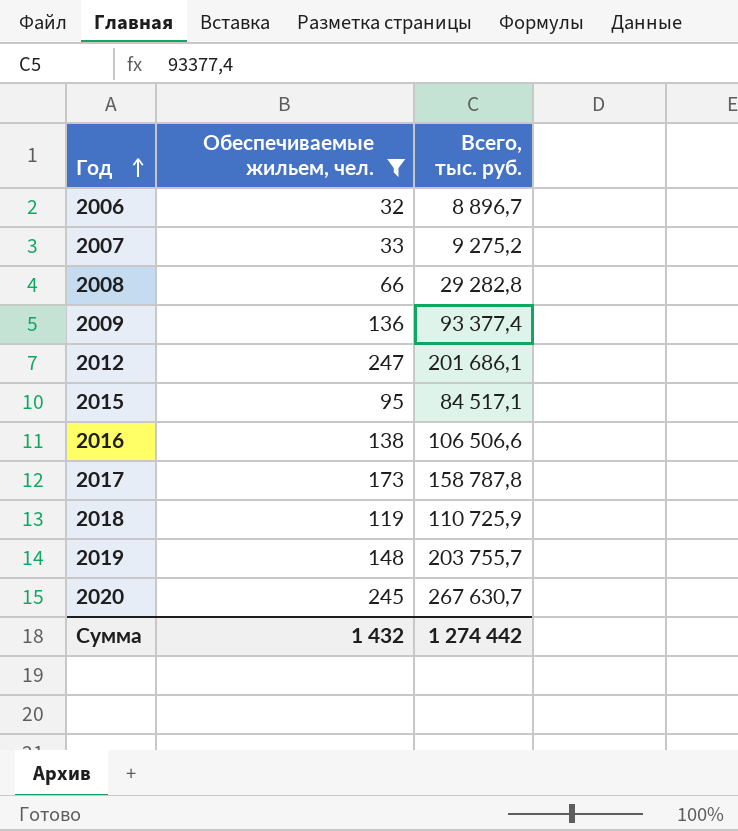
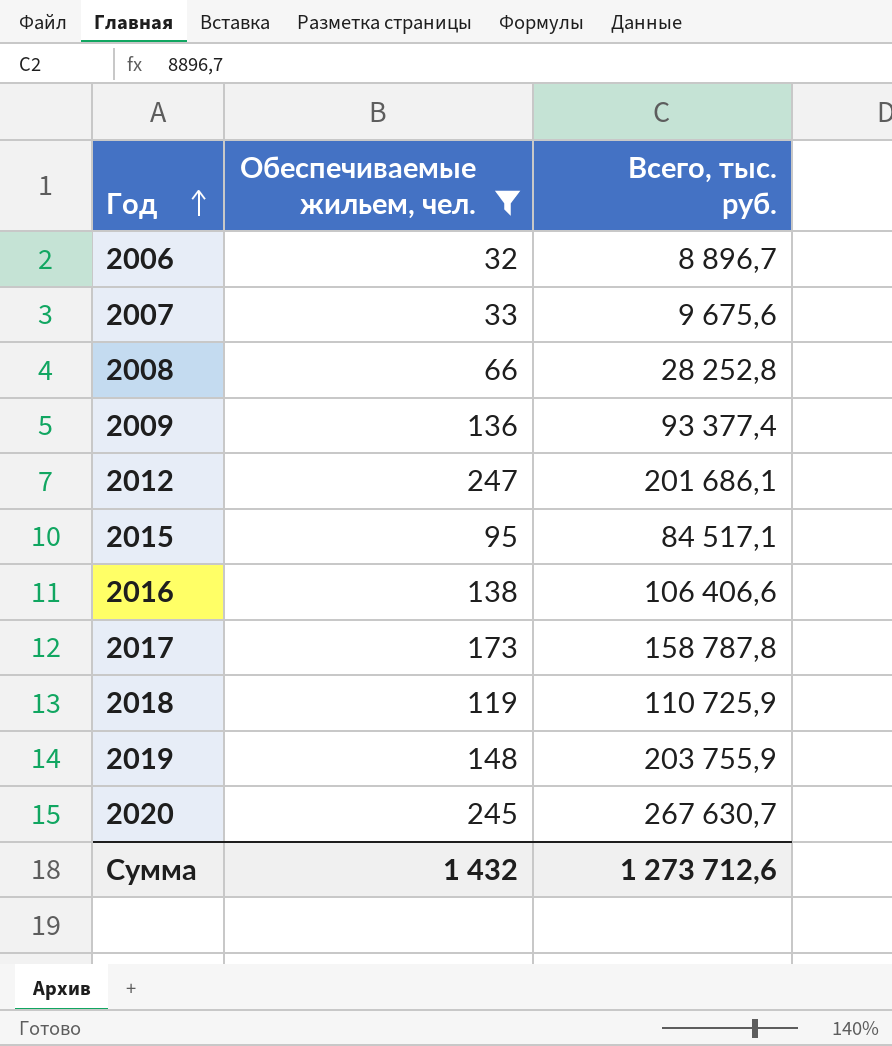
2007 | Всего, тыс. руб.: 9 275,2 -> 9 675,6
2008 | Всего, тыс. руб.: 29 282,8 -> 28 252,8
2016 | Всего, тыс. руб.: 106 506,6 -> 106 406,6
2019 | Всего, тыс. руб.: 203 755,7 -> 203 755,9
Сумма | Всего, тыс. руб.: 1 274 442 -> 1 273 712,6

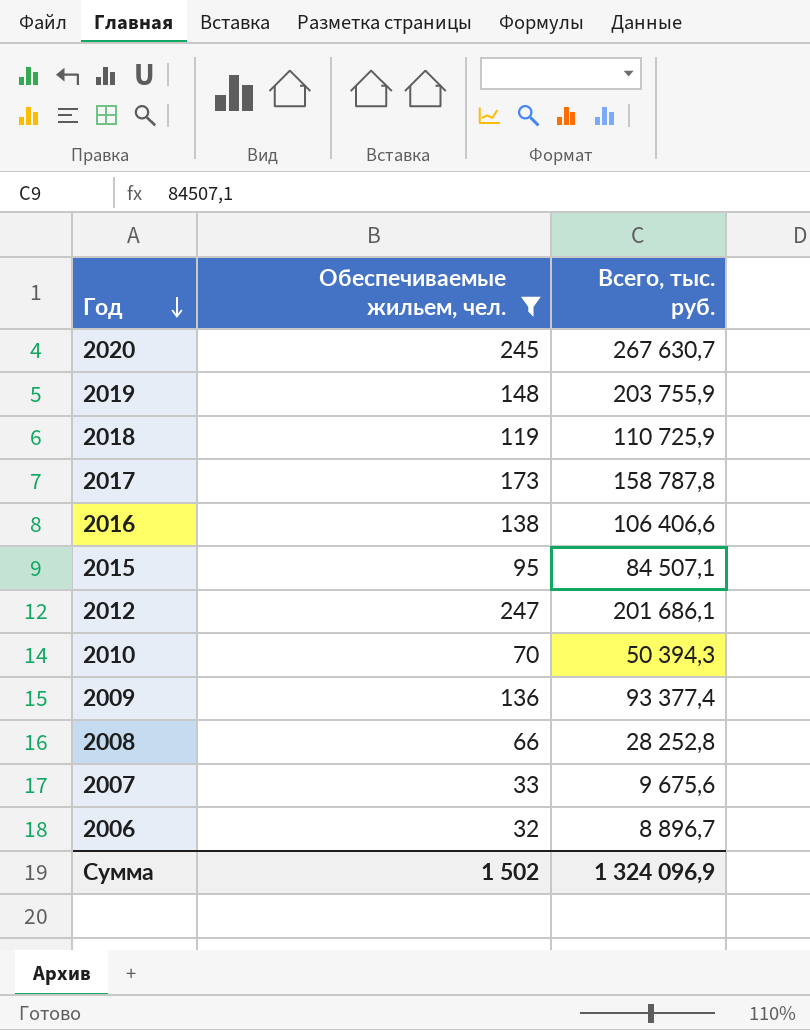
row order: Год ascending -> Год descending
2015 | Всего, тыс. руб.: 84 517,1 -> 84 507,1
row 2010: none -> 70 | 50 394,3
Сумма | Обеспечиваемые жильем, чел.: 1 432 -> 1 502
Сумма | Всего, тыс. руб.: 1 273 712,6 -> 1 324 096,9

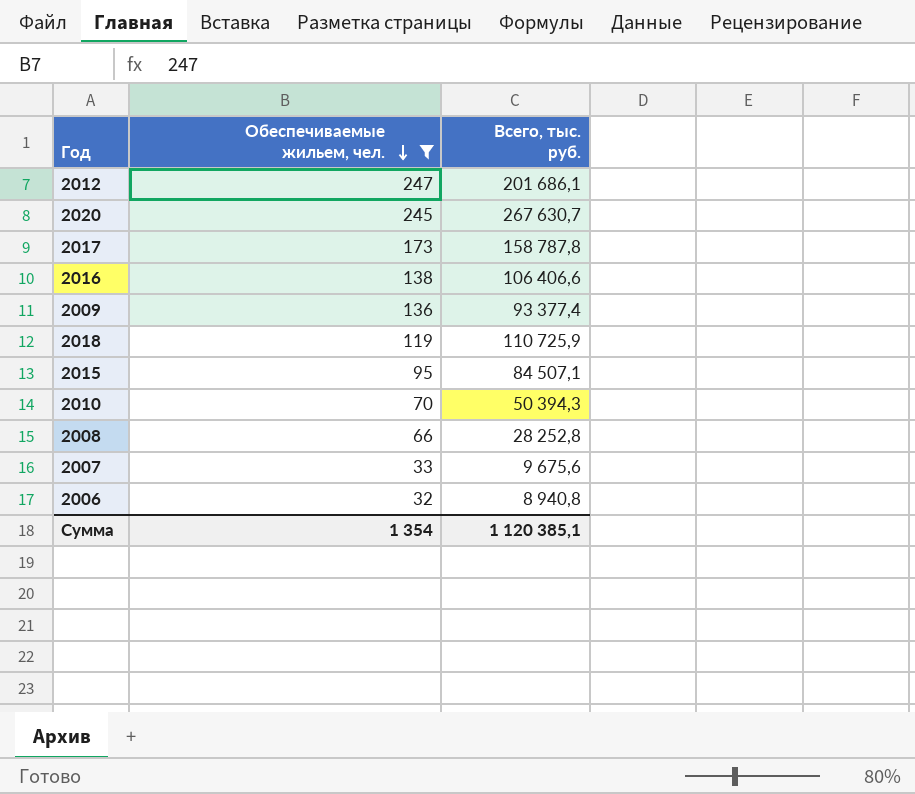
row order: Год descending -> Обеспечиваемые жильем, чел. descending
row 2019: 148 | 203 755,9 -> none
2006 | Всего, тыс. руб.: 8 896,7 -> 8 940,8
Сумма | Обеспечиваемые жильем, чел.: 1 502 -> 1 354
Сумма | Всего, тыс. руб.: 1 324 096,9 -> 1 120 385,1

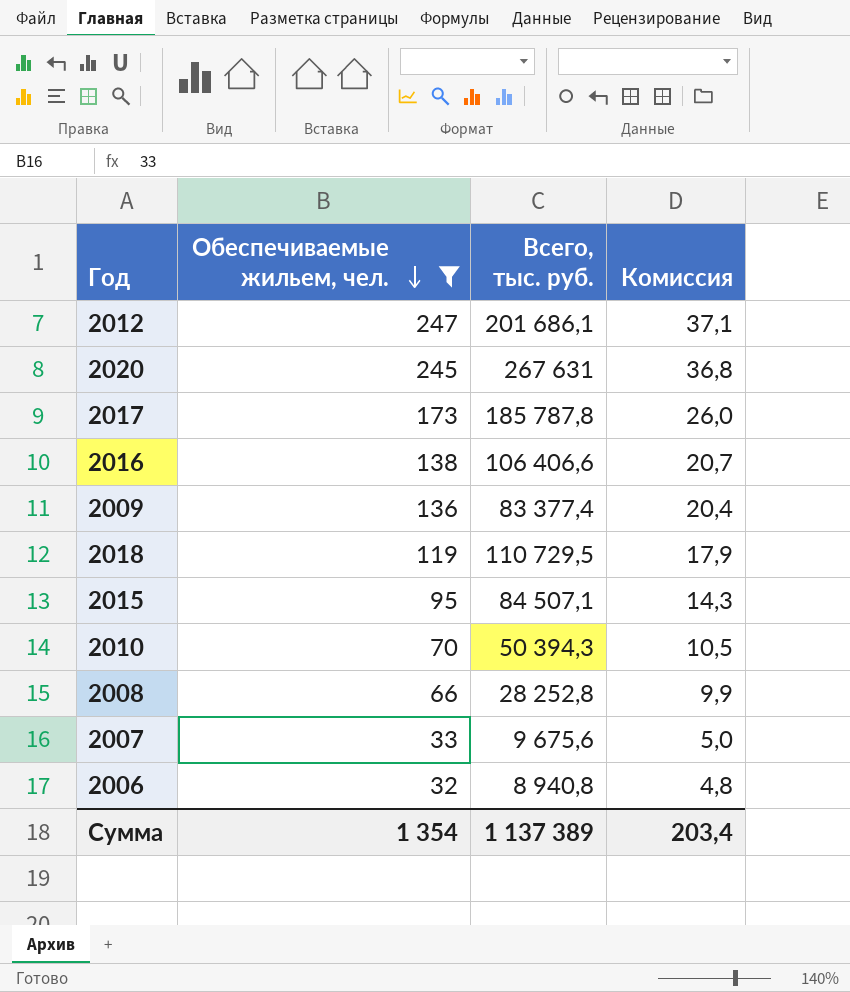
column Комиссия | formula: none -> [Обеспечиваемые жильем, чел.] * 0,15
2020 | Всего, тыс. руб.: 267 630,7 -> 267 631
2017 | Всего, тыс. руб.: 158 787,8 -> 185 787,8
2009 | Всего, тыс. руб.: 93 377,4 -> 83 377,4
2018 | Всего, тыс. руб.: 110 725,9 -> 110 729,5
Сумма | Всего, тыс. руб.: 1 120 385,1 -> 1 137 389

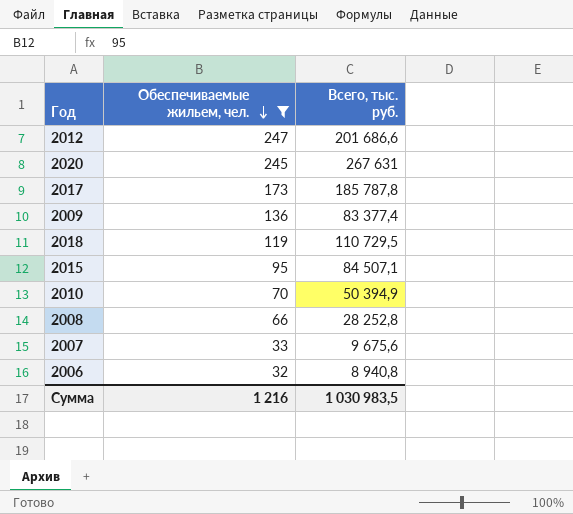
column Комиссия | formula: [Обеспечиваемые жильем, чел.] * 0,15 -> none
row 2016: 138 | 106 406,6 | 20,7 -> none
2012 | Всего, тыс. руб.: 201 686,1 -> 201 686,6
2010 | Всего, тыс. руб.: 50 394,3 -> 50 394,9
Сумма | Обеспечиваемые жильем, чел.: 1 354 -> 1 216
Сумма | Всего, тыс. руб.: 1 137 389 -> 1 030 983,5

